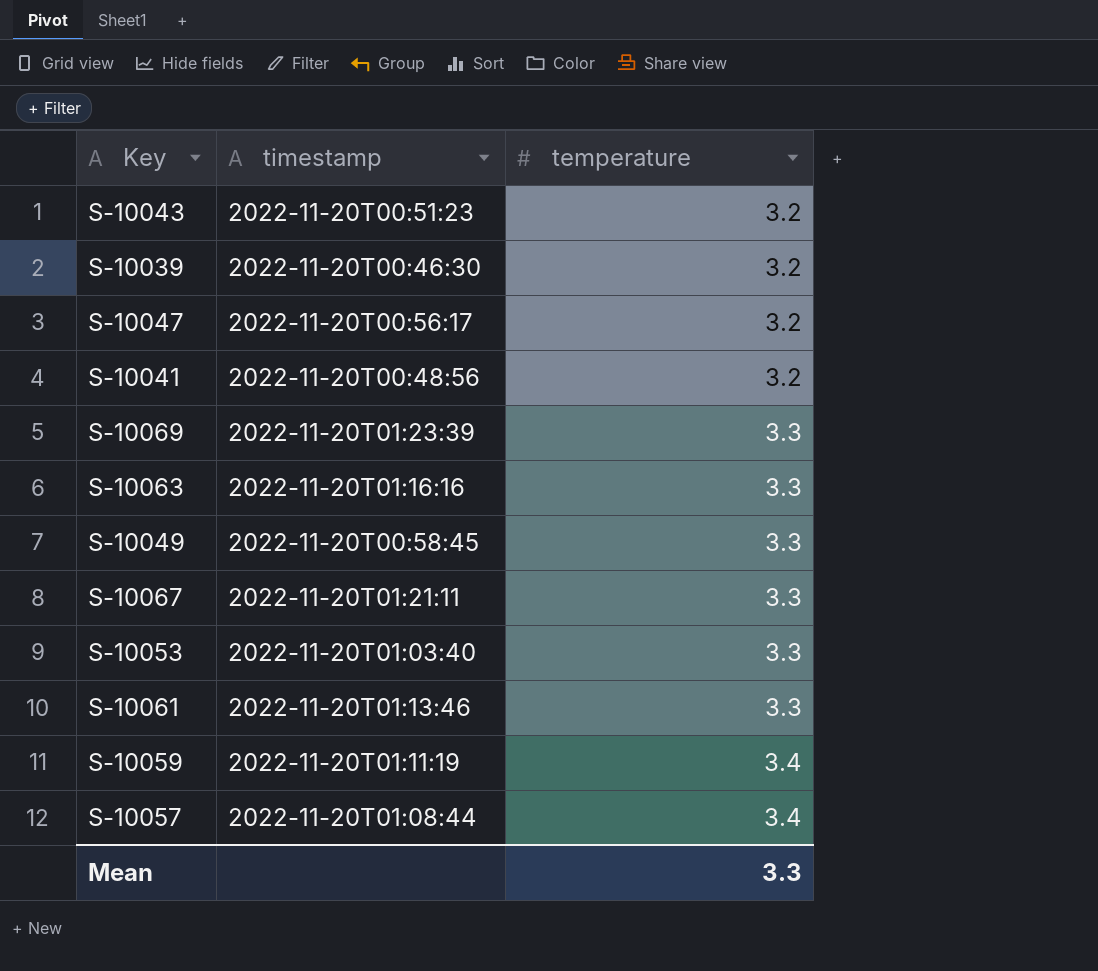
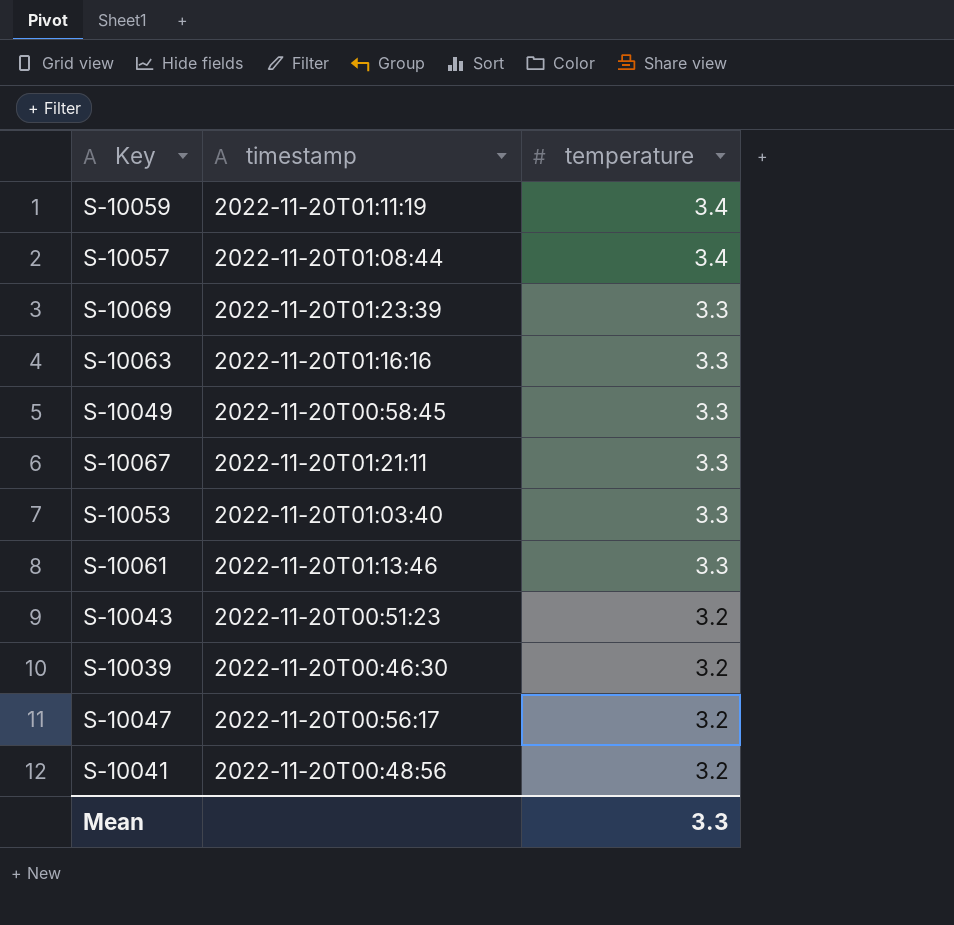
row order: temperature ascending -> temperature descending

